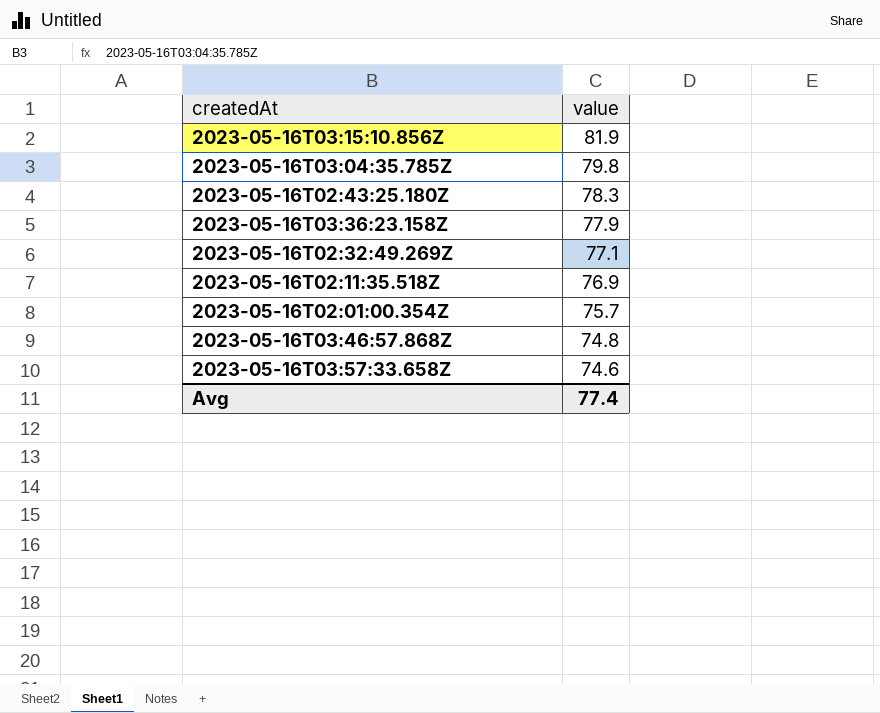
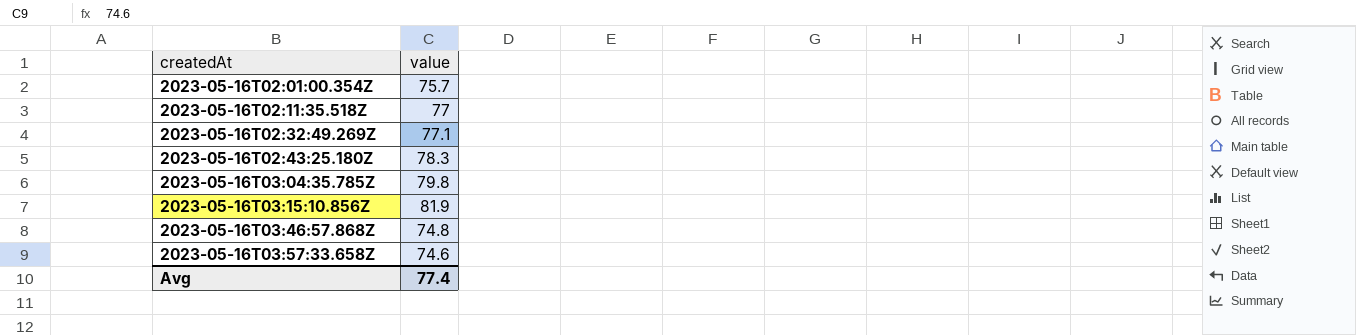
row order: value descending -> createdAt ascending
row 2023-05-16T03:36:23.158Z: 77.9 -> none
2023-05-16T02:11:35.518Z | value: 76.9 -> 77

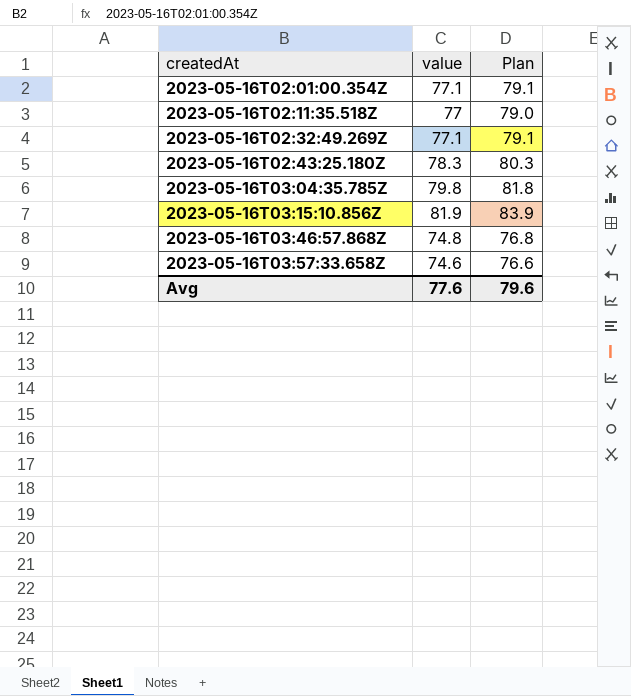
column Plan | formula: none -> [value] + 2
2023-05-16T02:01:00.354Z | value: 75.7 -> 77.1
Avg | value: 77.4 -> 77.6

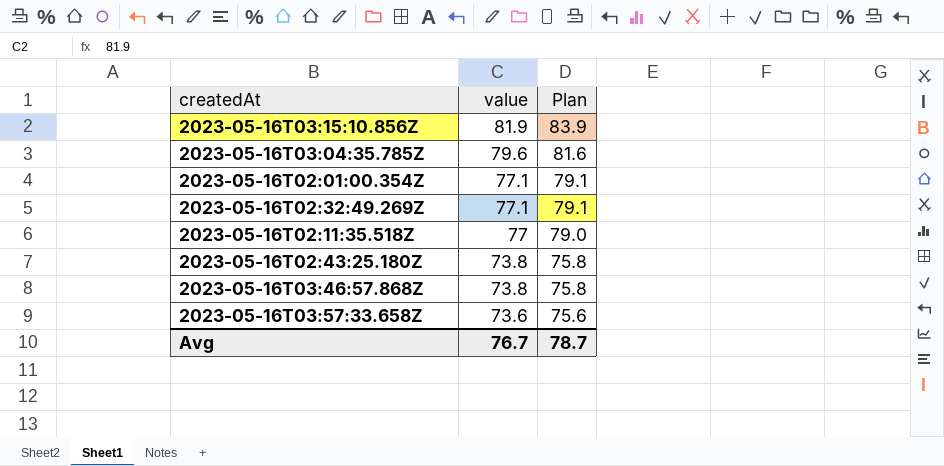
row order: createdAt ascending -> value descending
2023-05-16T03:04:35.785Z | value: 79.8 -> 79.6
2023-05-16T03:04:35.785Z | Plan: 81.8 -> 81.6
2023-05-16T02:43:25.180Z | value: 78.3 -> 73.8
2023-05-16T02:43:25.180Z | Plan: 80.3 -> 75.8
2023-05-16T03:46:57.868Z | value: 74.8 -> 73.8
2023-05-16T03:46:57.868Z | Plan: 76.8 -> 75.8
2023-05-16T03:57:33.658Z | value: 74.6 -> 73.6
2023-05-16T03:57:33.658Z | Plan: 76.6 -> 75.6
Avg | value: 77.6 -> 76.7
Avg | Plan: 79.6 -> 78.7

